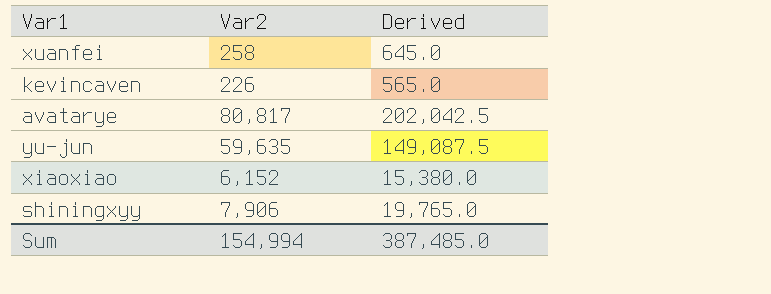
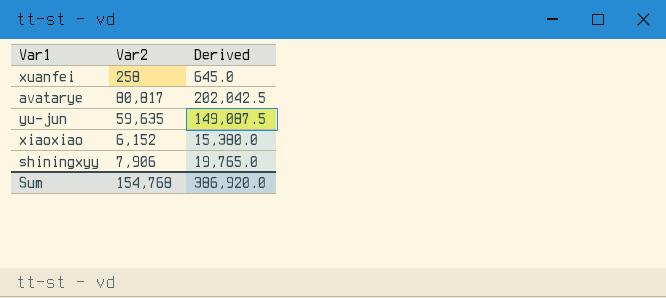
row kevincaven: 226 | 565.0 -> none
Sum | Var2: 154,994 -> 154,768
Sum | Derived: 387,485.0 -> 386,920.0

